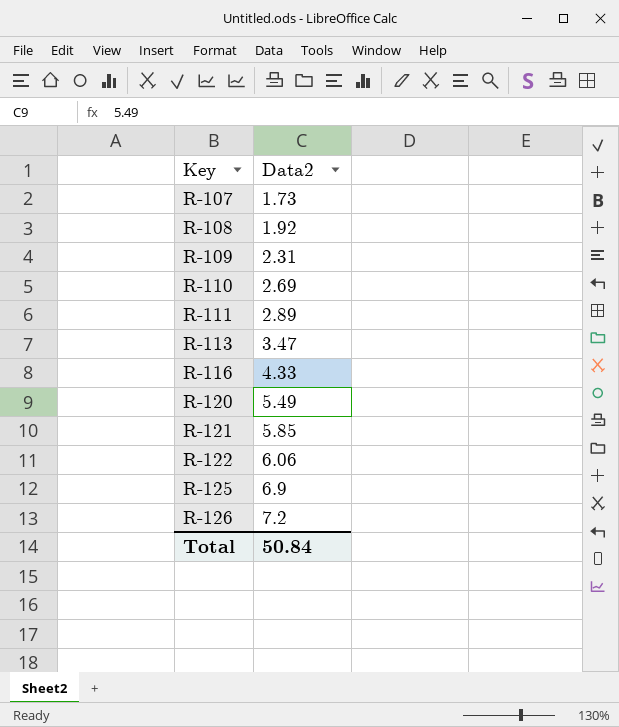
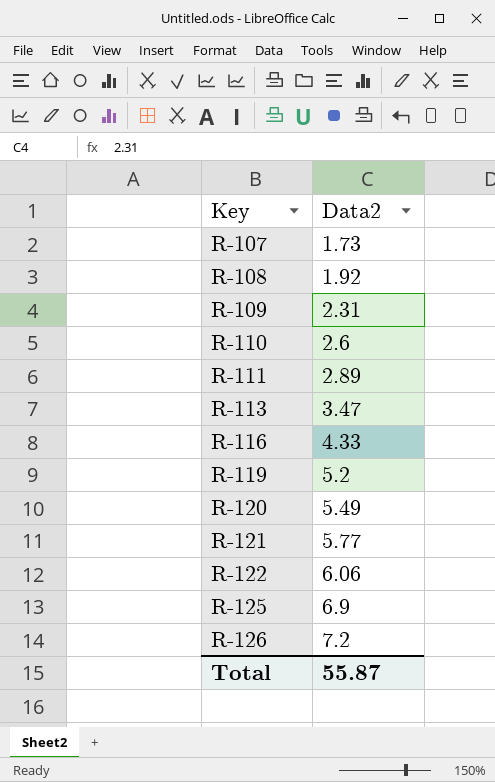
R-110 | Data2: 2.69 -> 2.6
row R-119: none -> 5.2
R-121 | Data2: 5.85 -> 5.77
Total | Data2: 50.84 -> 55.87

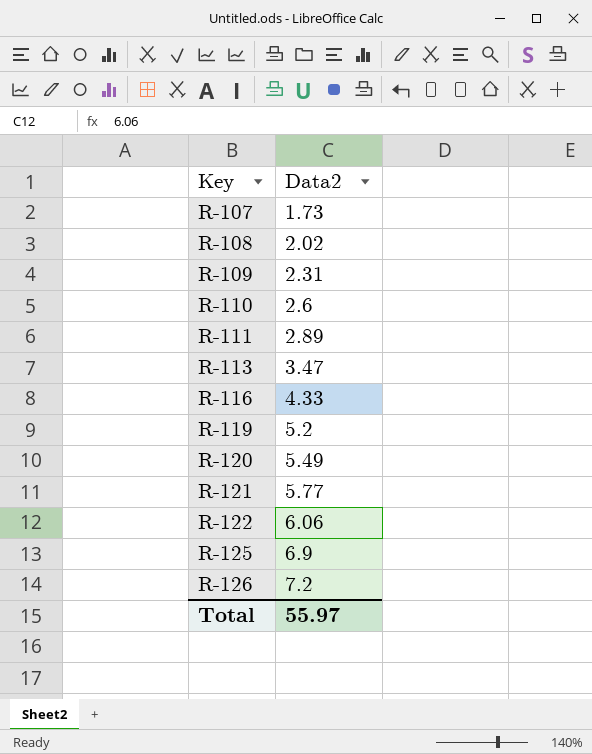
R-108 | Data2: 1.92 -> 2.02
Total | Data2: 55.87 -> 55.97

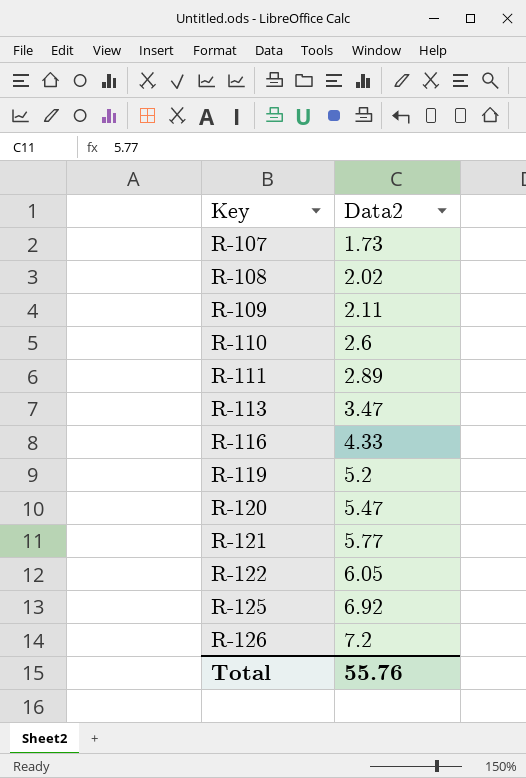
R-109 | Data2: 2.31 -> 2.11
R-120 | Data2: 5.49 -> 5.47
R-122 | Data2: 6.06 -> 6.05
R-125 | Data2: 6.9 -> 6.92
Total | Data2: 55.97 -> 55.76

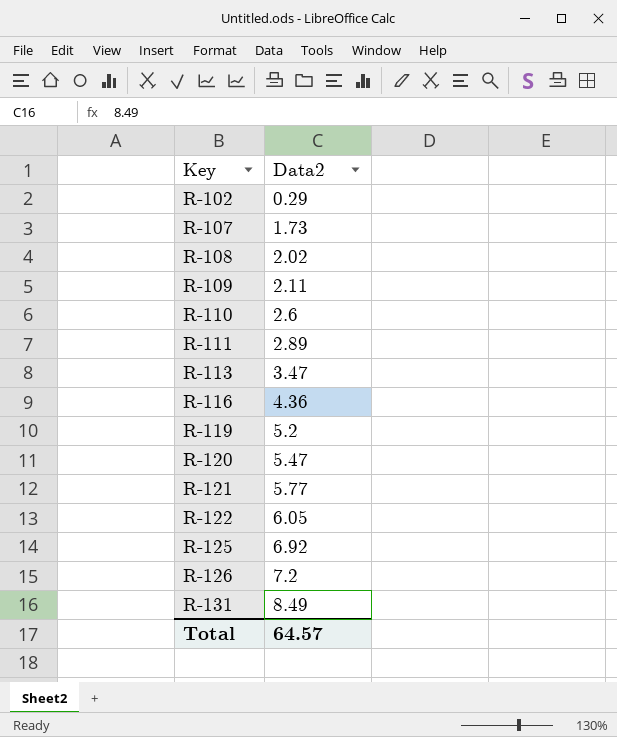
row R-102: none -> 0.29
R-116 | Data2: 4.33 -> 4.36
row R-131: none -> 8.49
Total | Data2: 55.76 -> 64.57

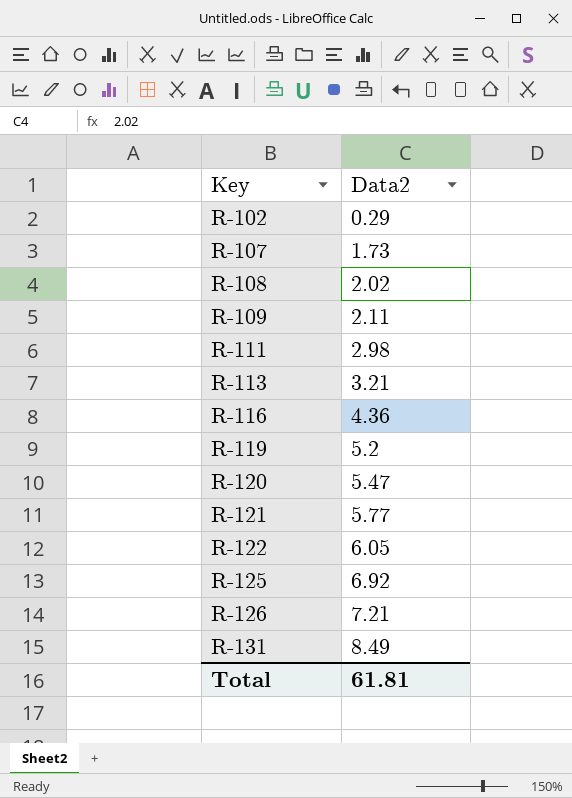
row R-110: 2.6 -> none
R-111 | Data2: 2.89 -> 2.98
R-113 | Data2: 3.47 -> 3.21
R-126 | Data2: 7.2 -> 7.21
Total | Data2: 64.57 -> 61.81

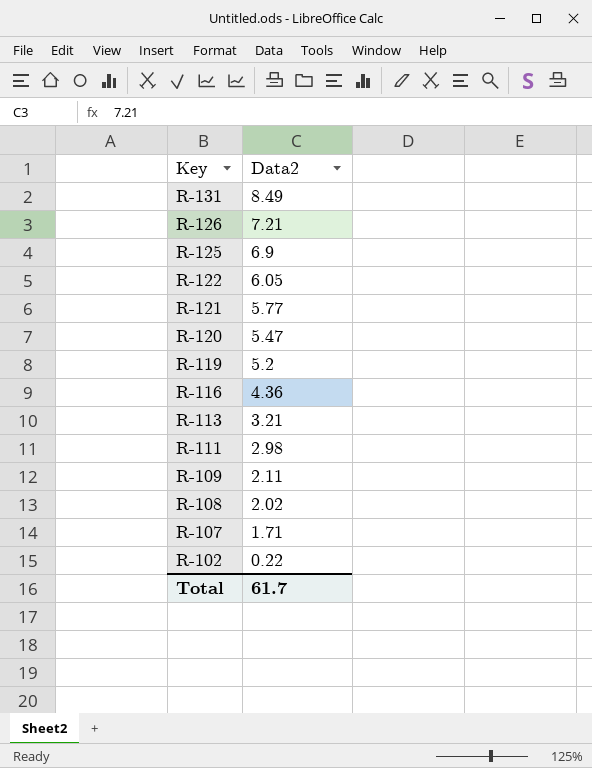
row order: Key ascending -> Key descending
R-125 | Data2: 6.92 -> 6.9
R-107 | Data2: 1.73 -> 1.71
R-102 | Data2: 0.29 -> 0.22
Total | Data2: 61.81 -> 61.7

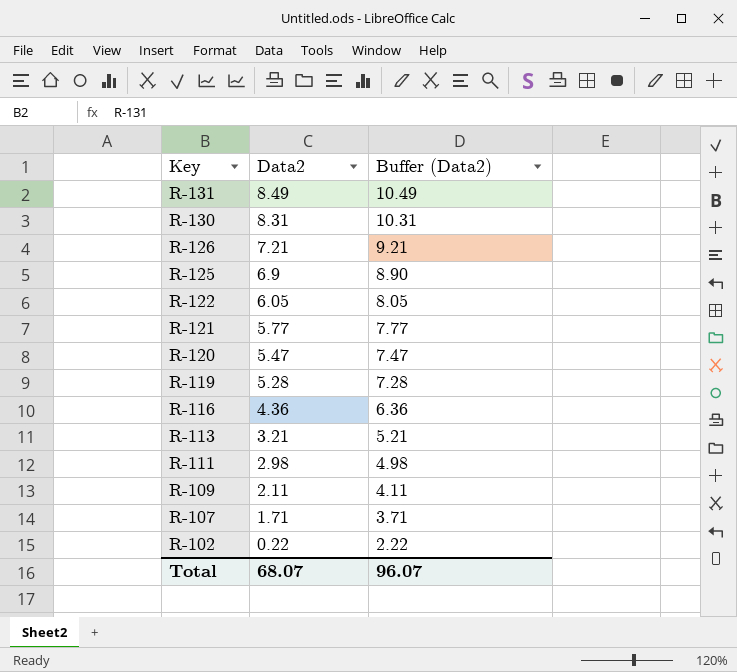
column Buffer (Data2) | formula: none -> [Data2] + 2
row R-108: 2.02 -> none
row R-130: none -> 8.31 | 10.31
R-119 | Data2: 5.2 -> 5.28
Total | Data2: 61.7 -> 68.07

